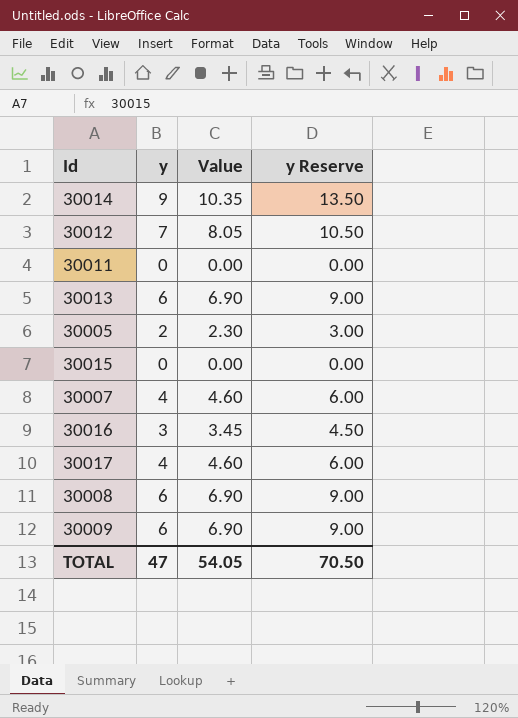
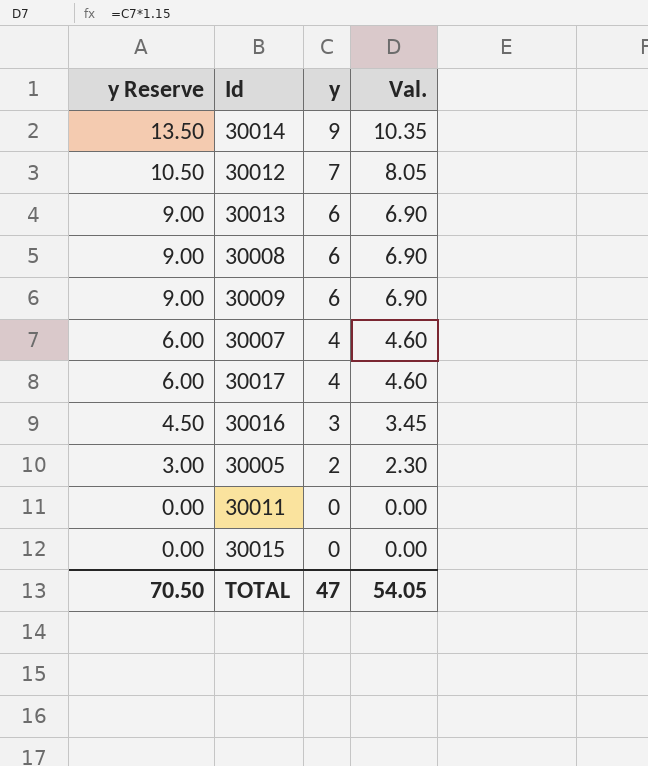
row order: none -> y Reserve descending
column y Reserve | position: 4 -> 1
column name: Value -> Val.

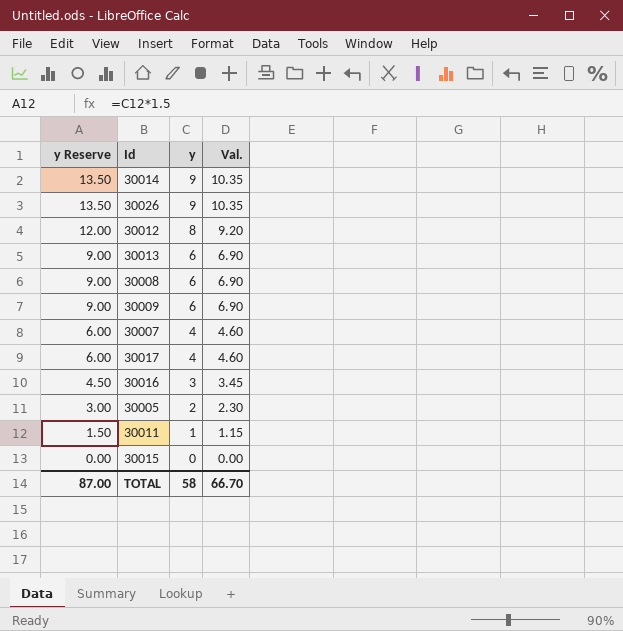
row 30026: none -> 13.50 | 9 | 10.35
30012 | y Reserve: 10.50 -> 12.00
30012 | y: 7 -> 8
30012 | Val.: 8.05 -> 9.20
30011 | y Reserve: 0.00 -> 1.50
30011 | y: 0 -> 1
30011 | Val.: 0.00 -> 1.15
TOTAL | y Reserve: 70.50 -> 87.00
TOTAL | y: 47 -> 58
TOTAL | Val.: 54.05 -> 66.70

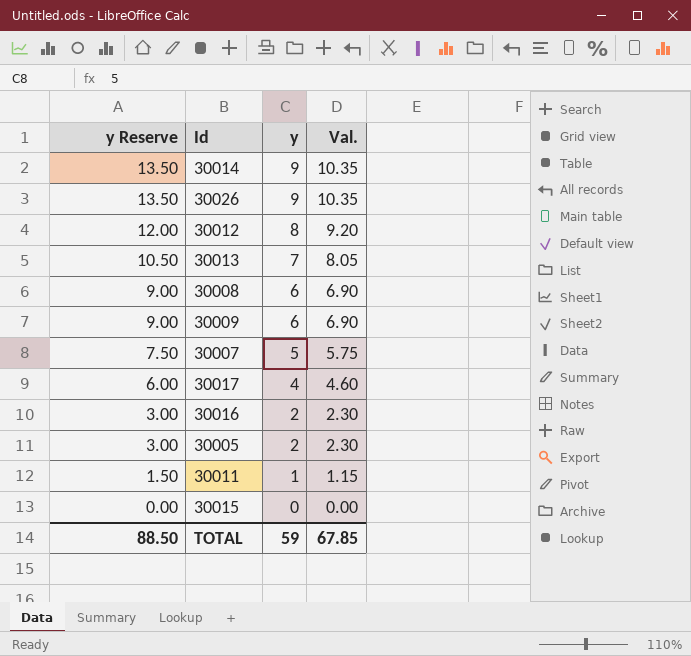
30013 | y Reserve: 9.00 -> 10.50
30013 | y: 6 -> 7
30013 | Val.: 6.90 -> 8.05
30007 | y Reserve: 6.00 -> 7.50
30007 | y: 4 -> 5
30007 | Val.: 4.60 -> 5.75
30016 | y Reserve: 4.50 -> 3.00
30016 | y: 3 -> 2
30016 | Val.: 3.45 -> 2.30
TOTAL | y Reserve: 87.00 -> 88.50
TOTAL | y: 58 -> 59
TOTAL | Val.: 66.70 -> 67.85

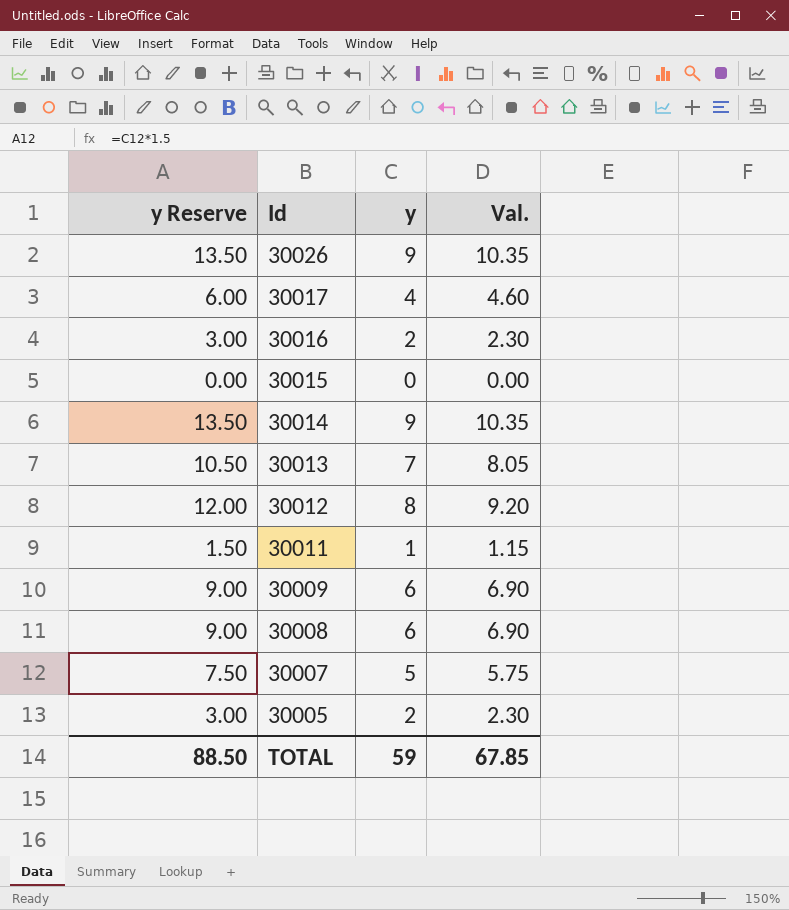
row order: y Reserve descending -> Id descending

